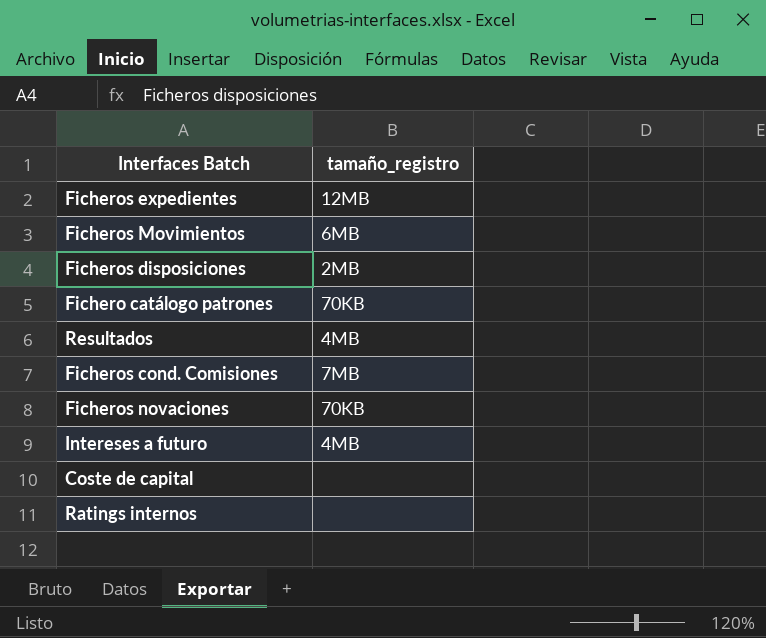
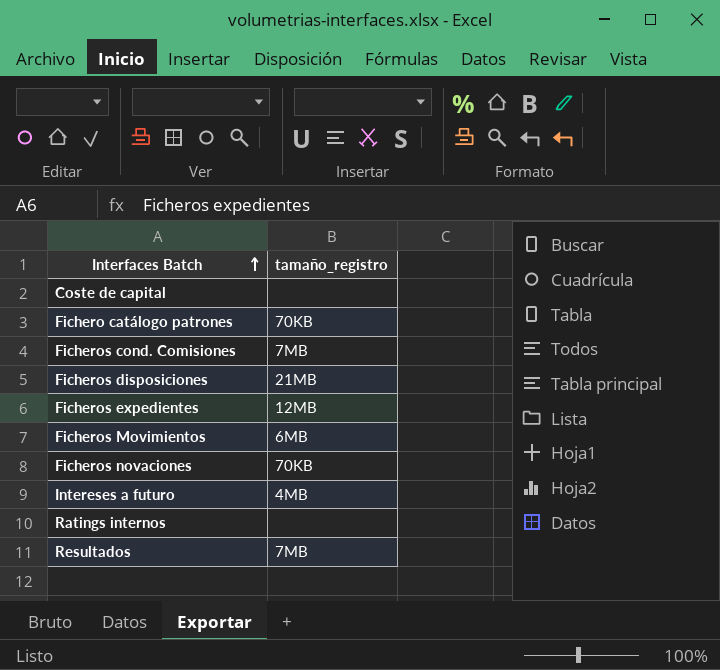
row order: none -> Interfaces Batch ascending
Ficheros disposiciones | tamaño_registro: 2MB -> 21MB
Resultados | tamaño_registro: 4MB -> 7MB

